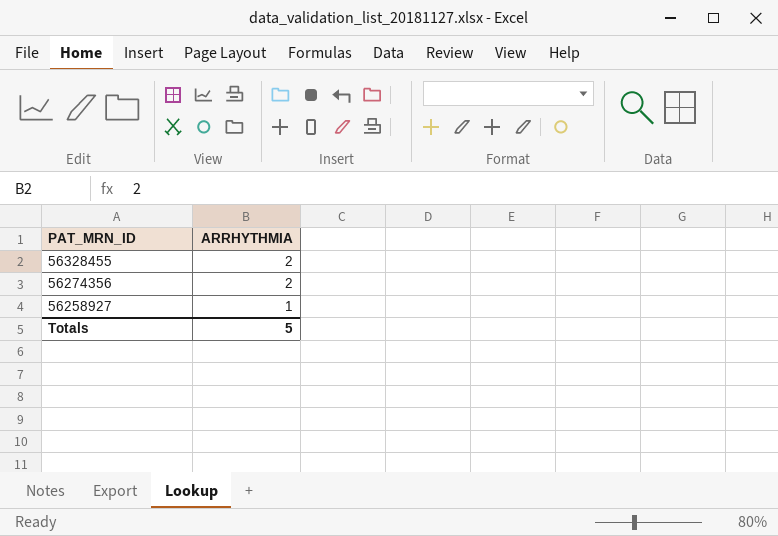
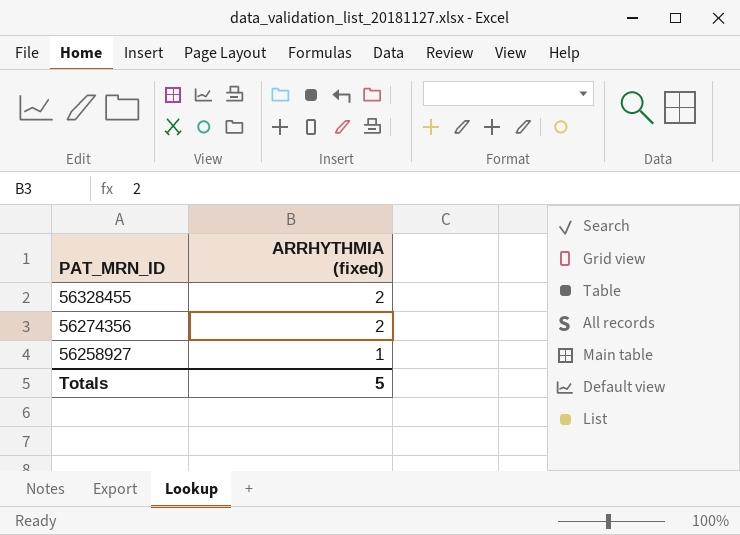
column name: ARRHYTHMIA -> ARRHYTHMIA (fixed)

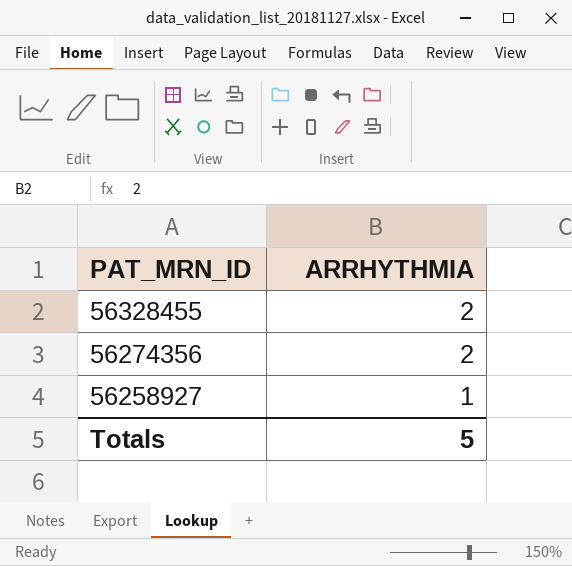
column name: ARRHYTHMIA (fixed) -> ARRHYTHMIA

